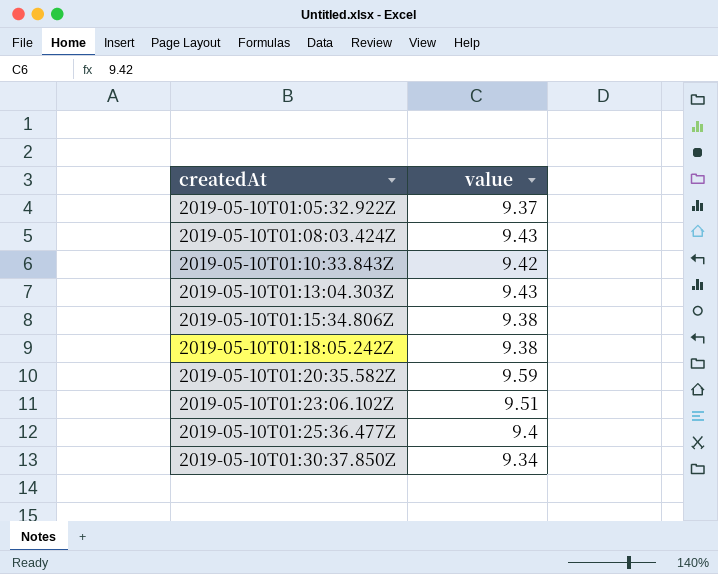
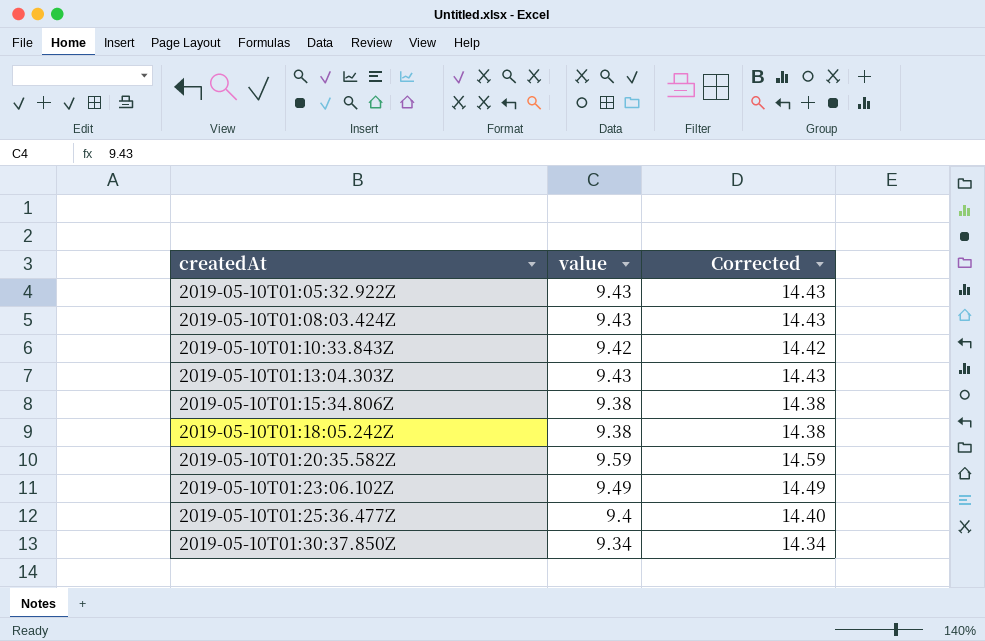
column Corrected | formula: none -> [value] + 5
2019-05-10T01:05:32.922Z | value: 9.37 -> 9.43
2019-05-10T01:23:06.102Z | value: 9.51 -> 9.49

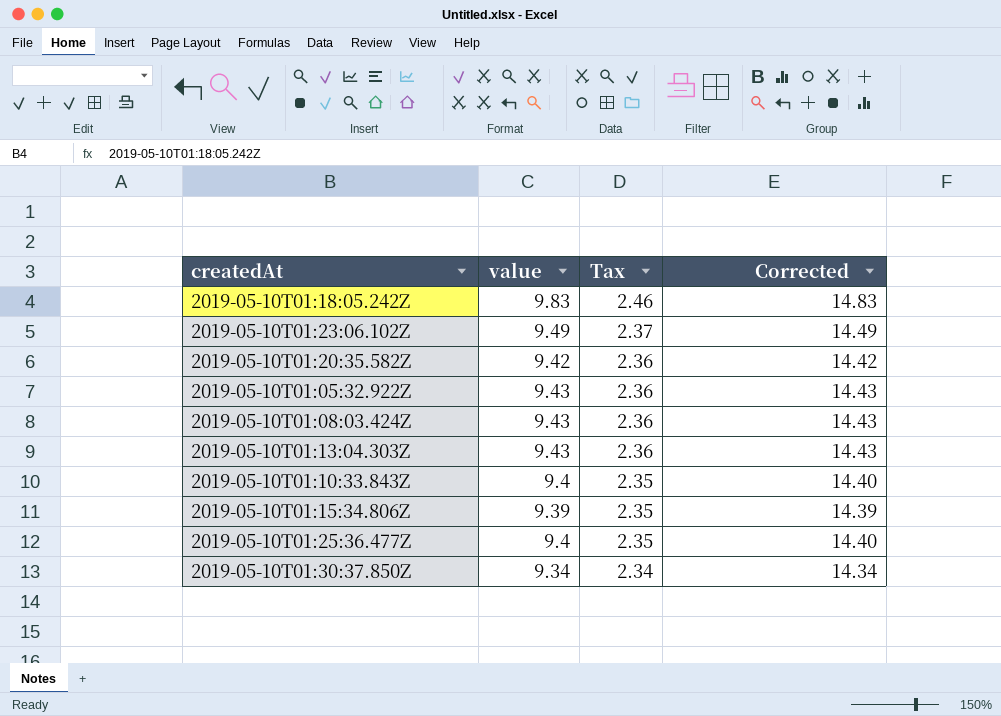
row order: createdAt ascending -> Tax descending
column Tax | formula: none -> [value] * 0.25
2019-05-10T01:18:05.242Z | value: 9.38 -> 9.83
2019-05-10T01:18:05.242Z | Corrected: 14.38 -> 14.83
2019-05-10T01:20:35.582Z | value: 9.59 -> 9.42
2019-05-10T01:20:35.582Z | Corrected: 14.59 -> 14.42
2019-05-10T01:10:33.843Z | value: 9.42 -> 9.4
2019-05-10T01:10:33.843Z | Corrected: 14.42 -> 14.40
2019-05-10T01:15:34.806Z | value: 9.38 -> 9.39
2019-05-10T01:15:34.806Z | Corrected: 14.38 -> 14.39

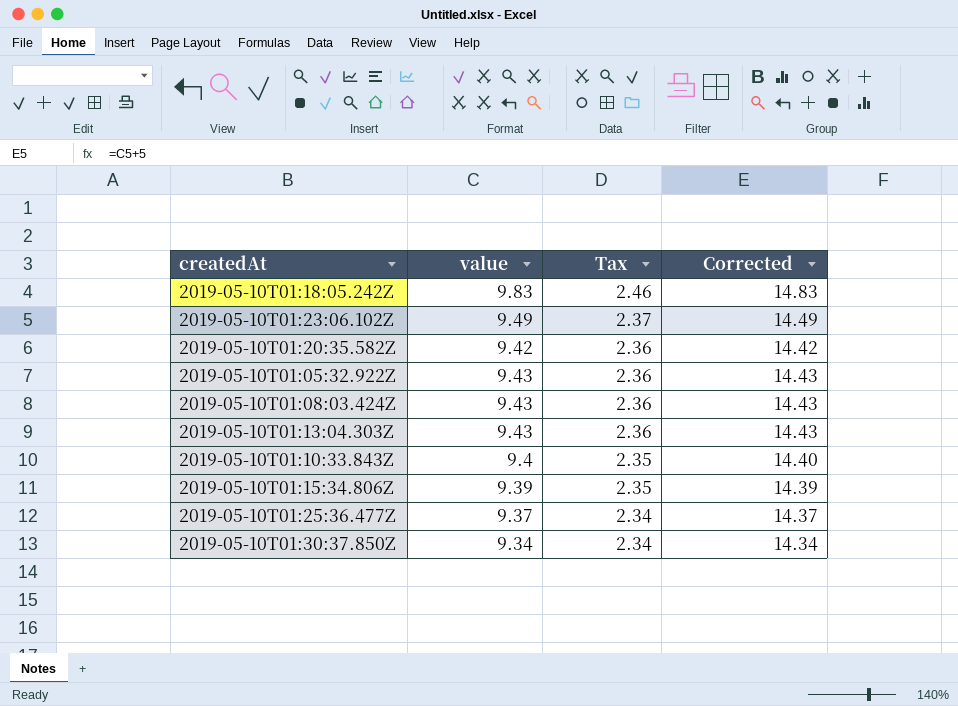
2019-05-10T01:25:36.477Z | value: 9.4 -> 9.37
2019-05-10T01:25:36.477Z | Tax: 2.35 -> 2.34
2019-05-10T01:25:36.477Z | Corrected: 14.40 -> 14.37

